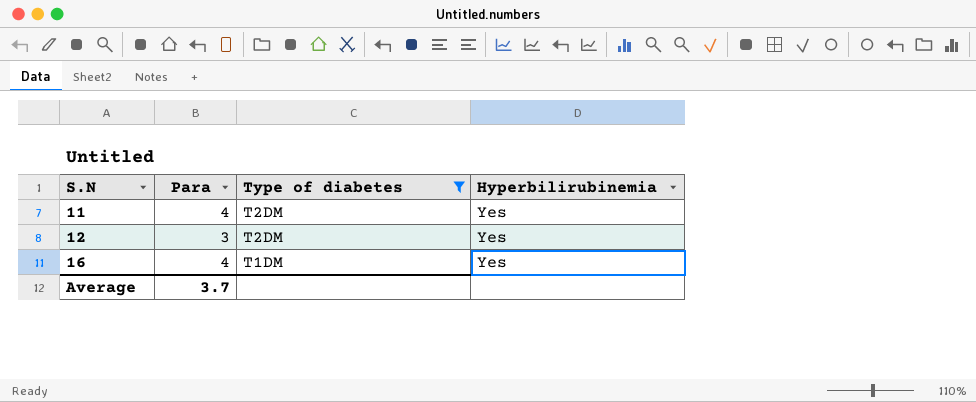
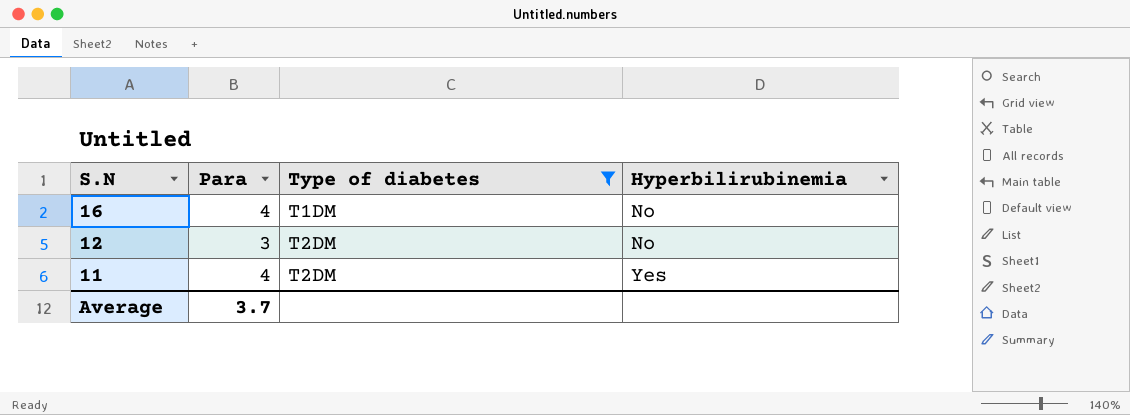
row order: S.N ascending -> S.N descending
16 | Hyperbilirubinemia: Yes -> No
12 | Hyperbilirubinemia: Yes -> No

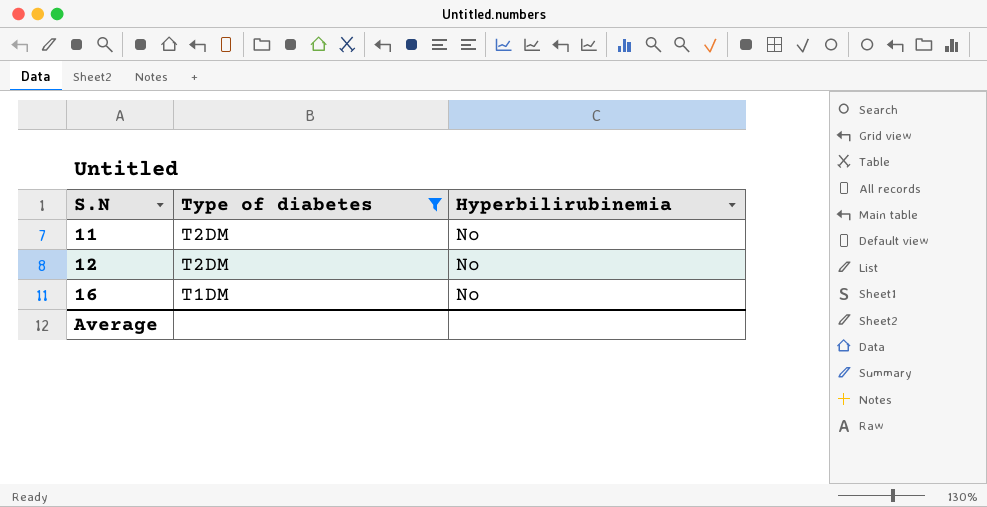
row order: S.N descending -> S.N ascending
column Para | position: 2 -> none
11 | Hyperbilirubinemia: Yes -> No

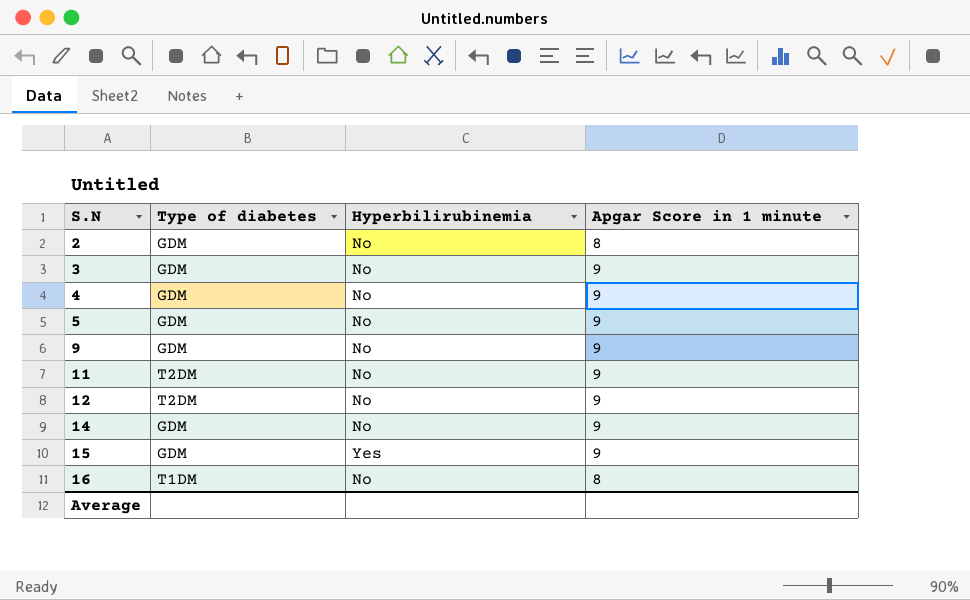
filter: Type of diabetes != GDM -> none
column Apgar Score in 1 minute | position: none -> 4

